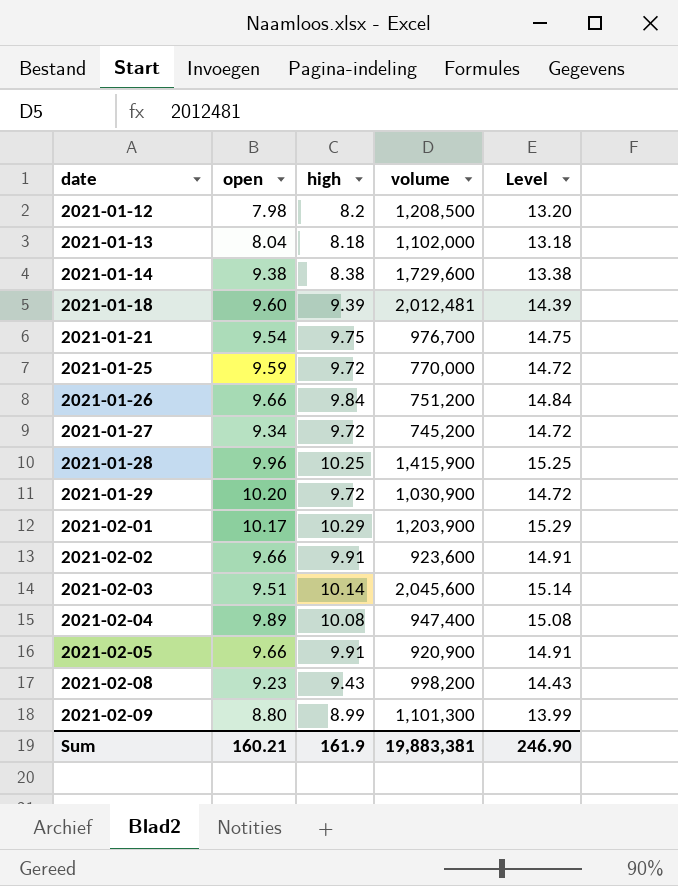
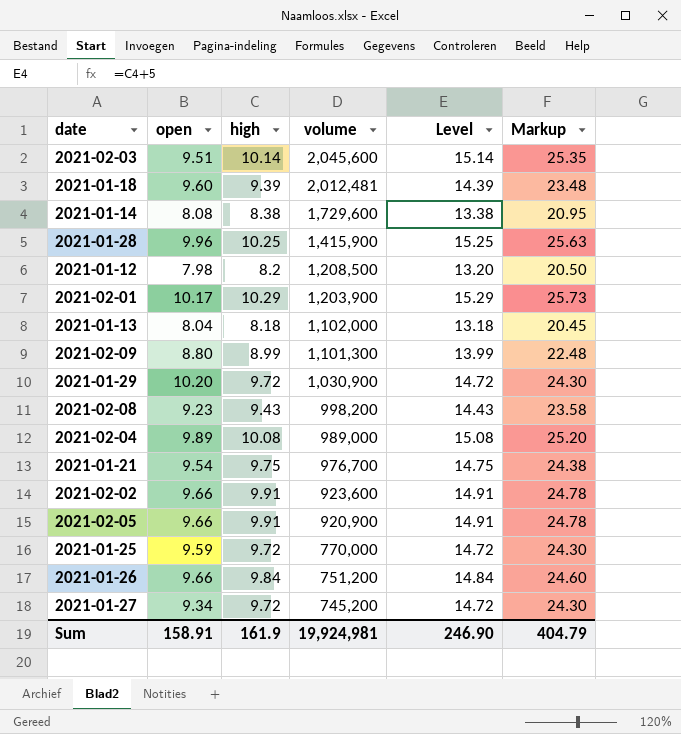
row order: date ascending -> volume descending
column Markup | formula: none -> [high] * 2.5
2021-01-14 | open: 9.38 -> 8.08
2021-02-04 | volume: 947,400 -> 989,000
Sum | open: 160.21 -> 158.91
Sum | volume: 19,883,381 -> 19,924,981

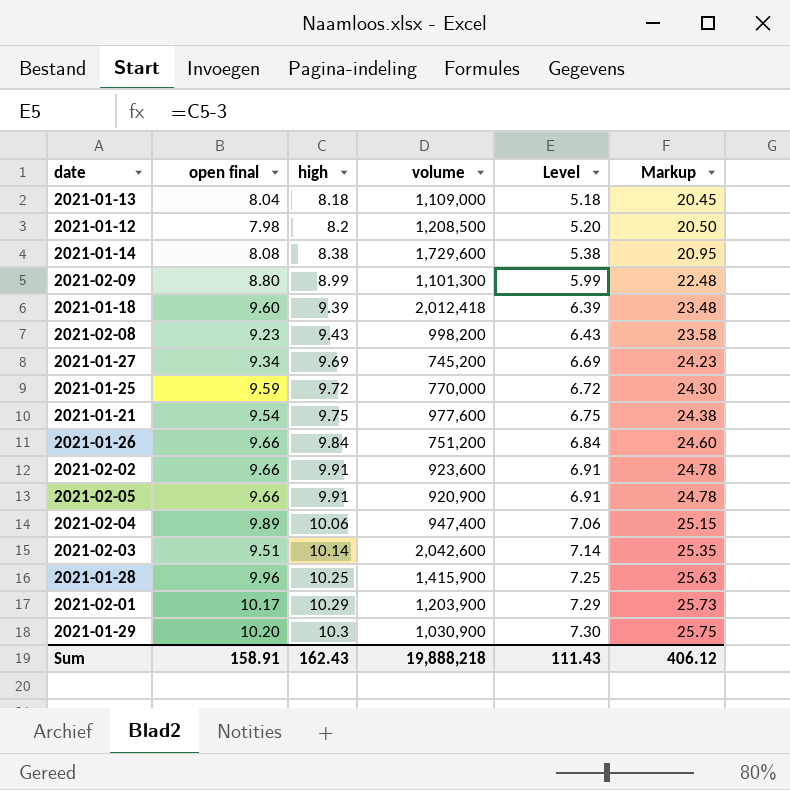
row order: volume descending -> high ascending
column name: open -> open final
column Level | formula: [high] + 5 -> [high] - 3
2021-01-13 | volume: 1,102,000 -> 1,109,000
2021-01-18 | volume: 2,012,481 -> 2,012,418
2021-01-27 | high: 9.72 -> 9.69
2021-01-27 | Markup: 24.30 -> 24.23
2021-01-21 | volume: 976,700 -> 977,600
2021-02-04 | high: 10.08 -> 10.06
2021-02-04 | volume: 989,000 -> 947,400
2021-02-04 | Markup: 25.20 -> 25.15
2021-02-03 | volume: 2,045,600 -> 2,042,600
2021-01-29 | high: 9.72 -> 10.3
2021-01-29 | Markup: 24.30 -> 25.75
Sum | high: 161.9 -> 162.43
Sum | volume: 19,924,981 -> 19,888,218
Sum | Level: 246.90 -> 111.43
Sum | Markup: 404.79 -> 406.12

